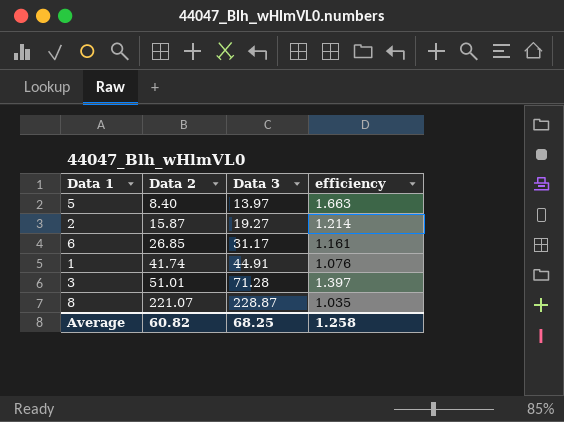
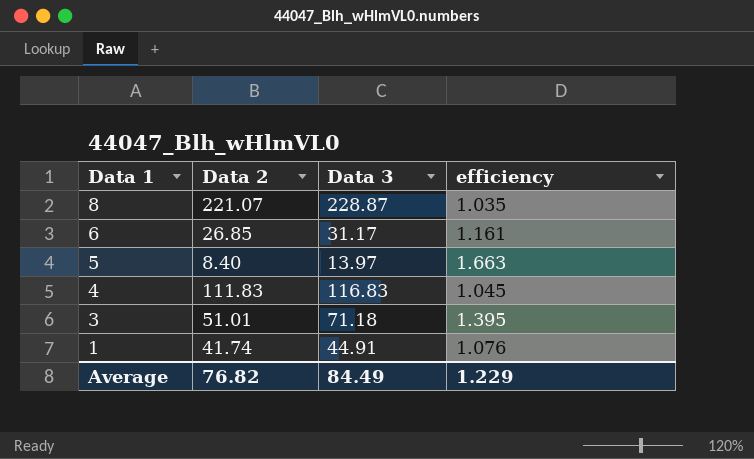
row order: Data 2 ascending -> Data 1 descending
row 2: 15.87 | 19.27 | 1.214 -> none
row 4: none -> 111.83 | 116.83 | 1.045
3 | Data 3: 71.28 -> 71.18
3 | efficiency: 1.397 -> 1.395
Average | Data 2: 60.82 -> 76.82
Average | Data 3: 68.25 -> 84.49
Average | efficiency: 1.258 -> 1.229

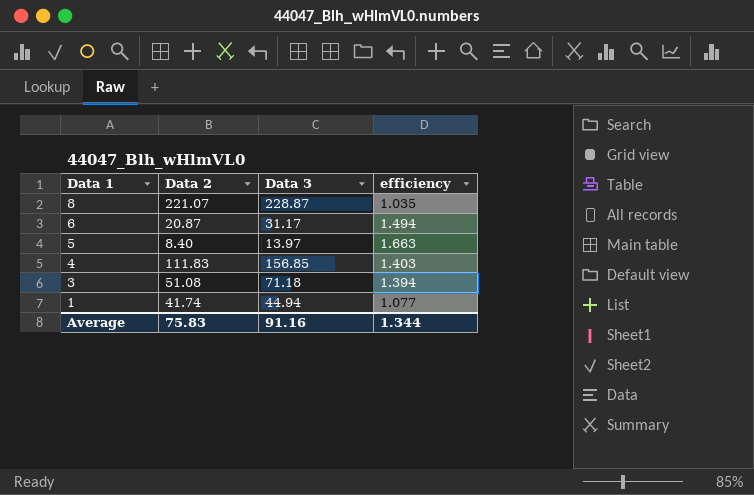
6 | Data 2: 26.85 -> 20.87
6 | efficiency: 1.161 -> 1.494
4 | Data 3: 116.83 -> 156.85
4 | efficiency: 1.045 -> 1.403
3 | Data 2: 51.01 -> 51.08
3 | efficiency: 1.395 -> 1.394
1 | Data 3: 44.91 -> 44.94
1 | efficiency: 1.076 -> 1.077
Average | Data 2: 76.82 -> 75.83
Average | Data 3: 84.49 -> 91.16
Average | efficiency: 1.229 -> 1.344

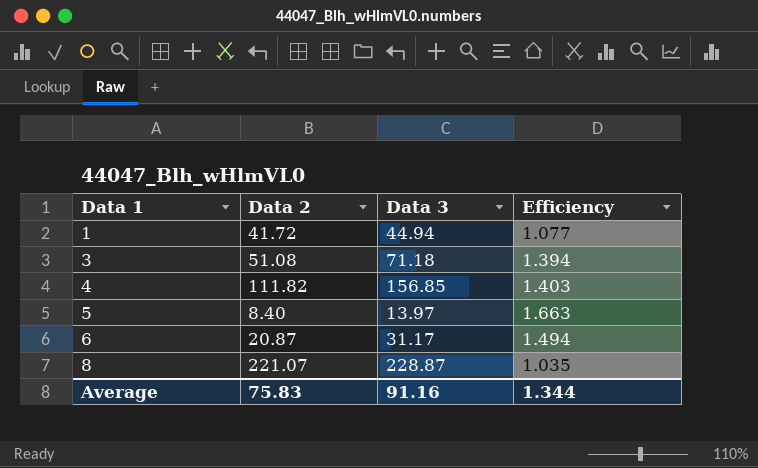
row order: Data 1 descending -> Data 1 ascending
column name: efficiency -> Efficiency
1 | Data 2: 41.74 -> 41.72
4 | Data 2: 111.83 -> 111.82

